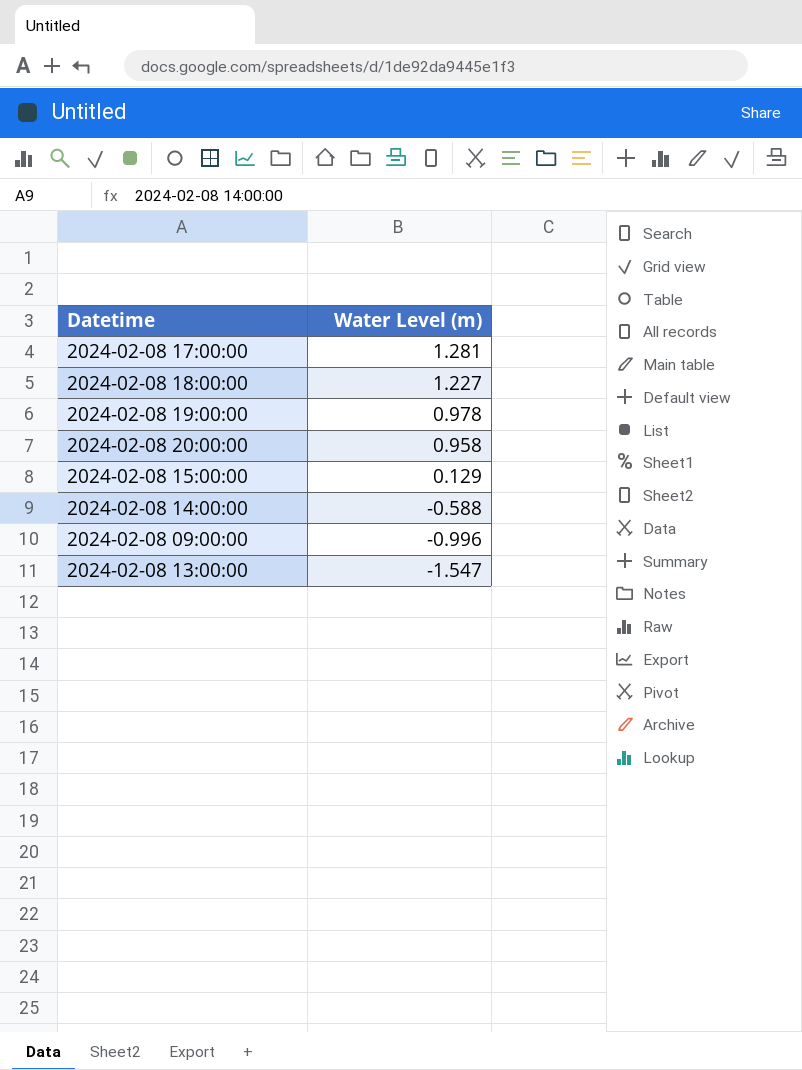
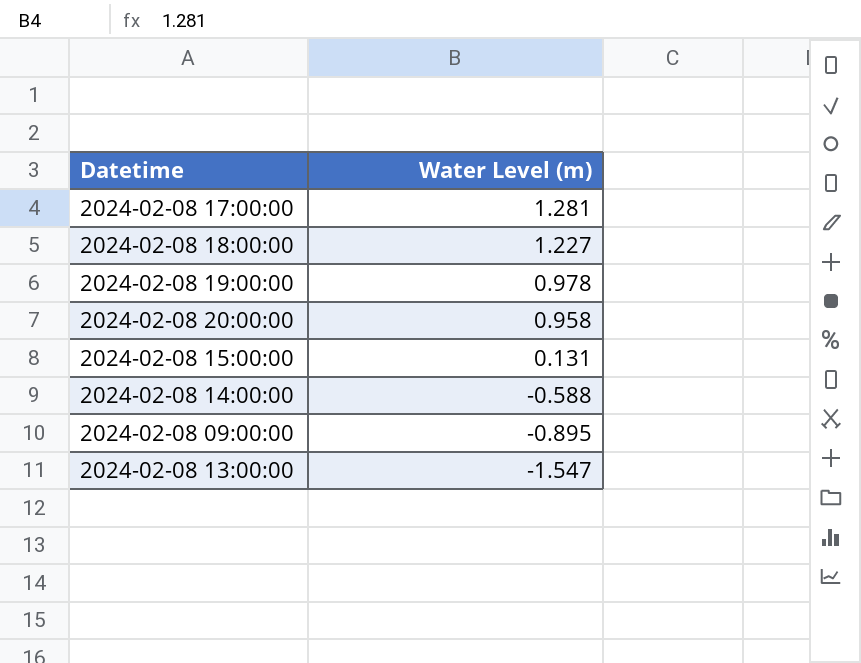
2024-02-08 15:00:00 | Water Level (m): 0.129 -> 0.131
2024-02-08 09:00:00 | Water Level (m): -0.996 -> -0.895

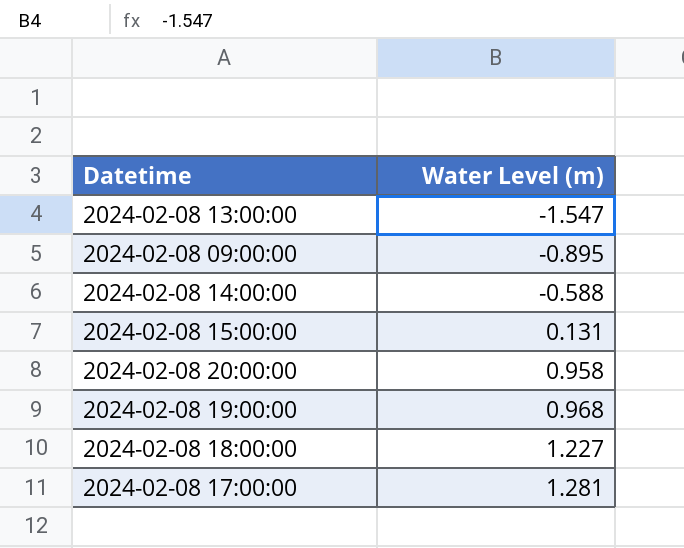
row order: Water Level (m) descending -> Water Level (m) ascending
2024-02-08 19:00:00 | Water Level (m): 0.978 -> 0.968

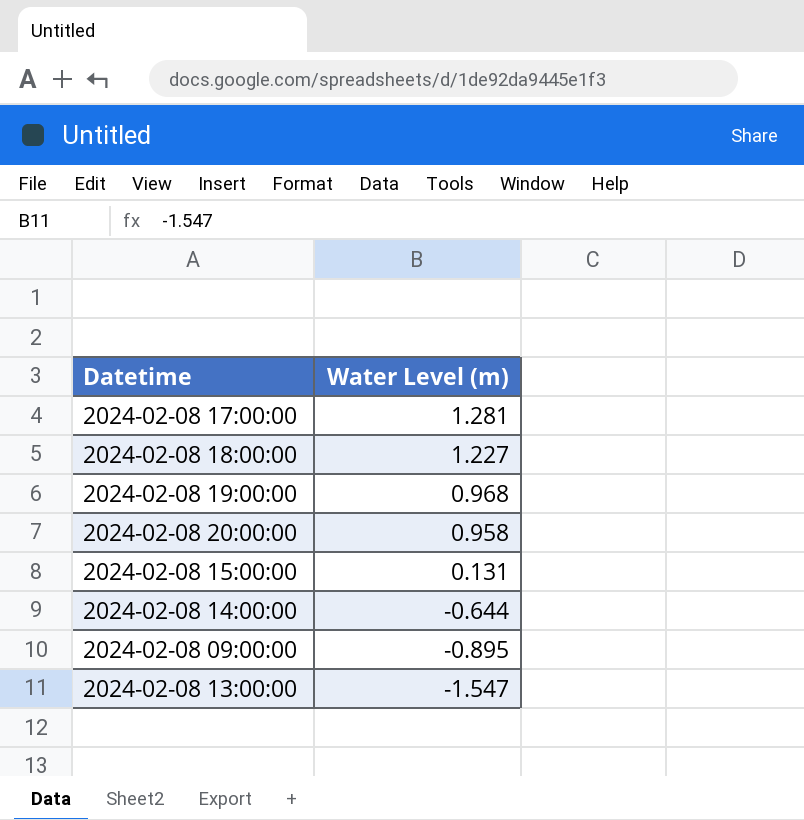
row order: Water Level (m) ascending -> Water Level (m) descending
2024-02-08 14:00:00 | Water Level (m): -0.588 -> -0.644

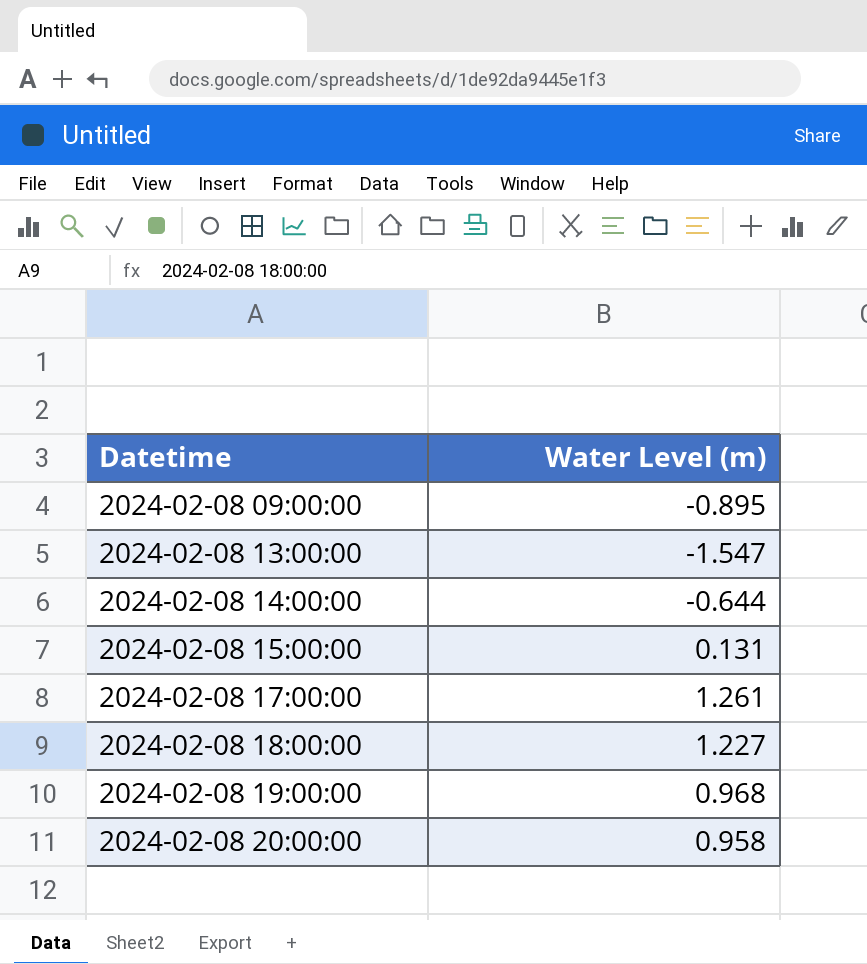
row order: Water Level (m) descending -> Datetime ascending
2024-02-08 17:00:00 | Water Level (m): 1.281 -> 1.261

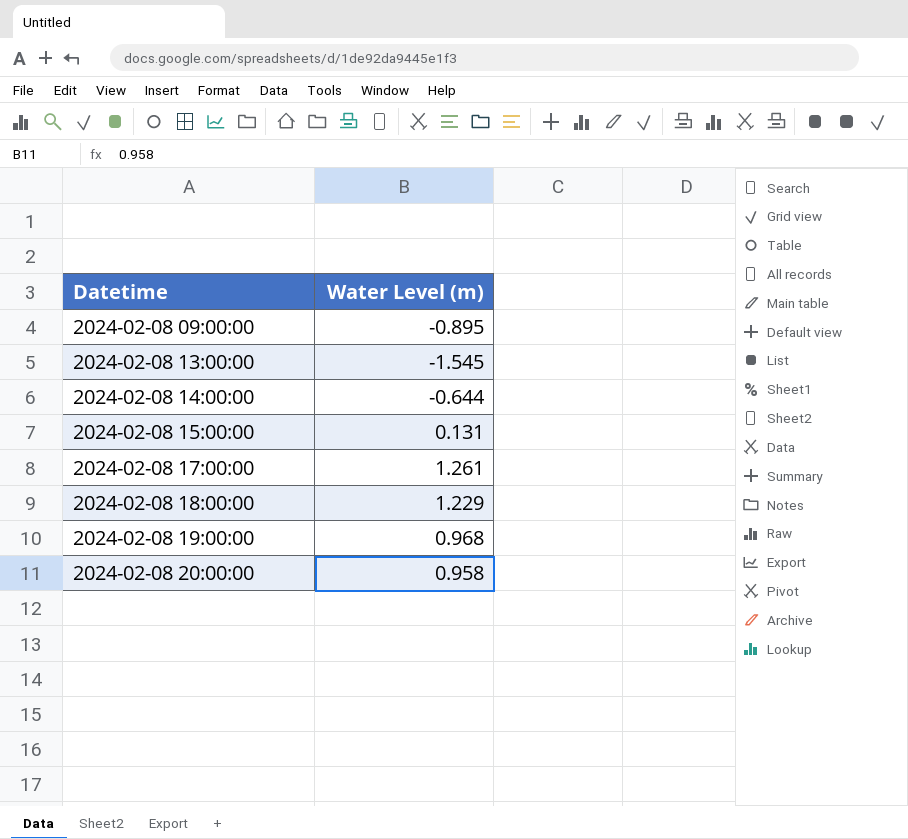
2024-02-08 13:00:00 | Water Level (m): -1.547 -> -1.545
2024-02-08 18:00:00 | Water Level (m): 1.227 -> 1.229

